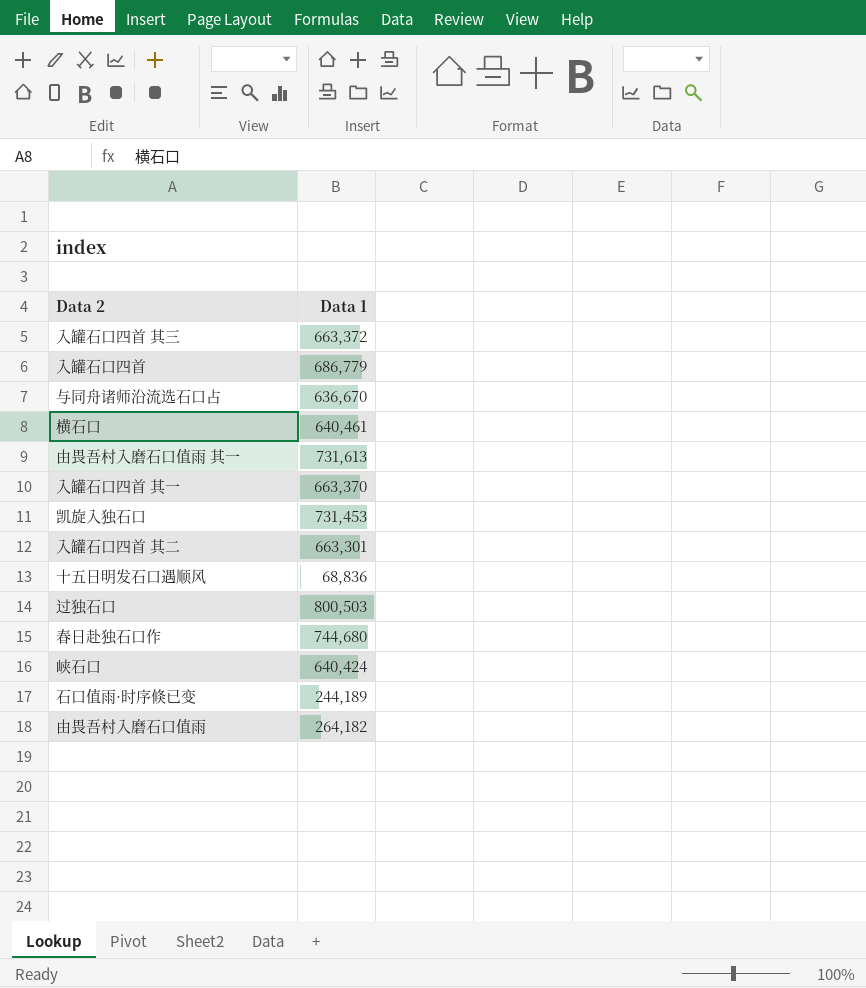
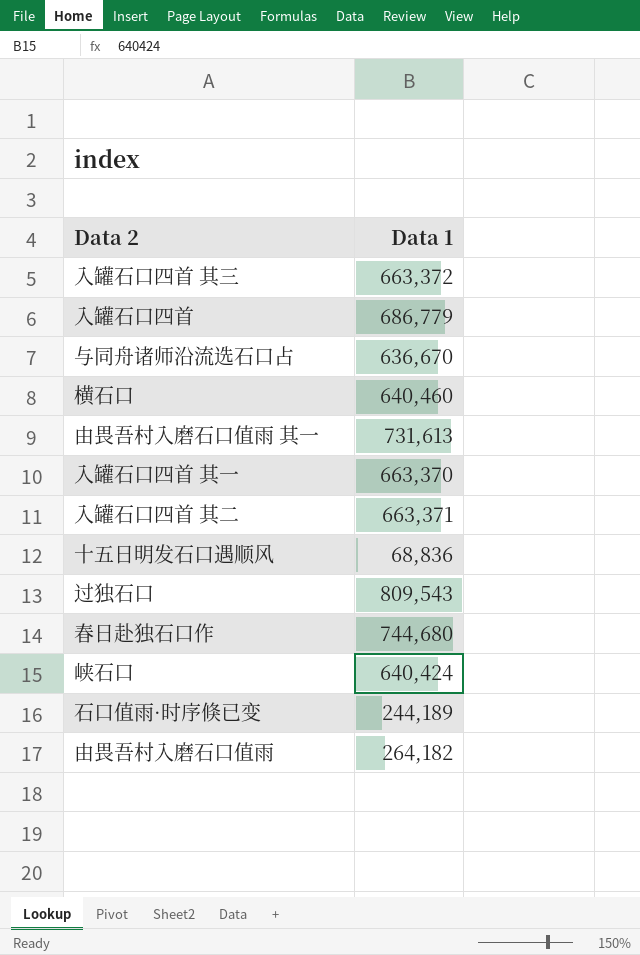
row 凯旋入独石口: 731,453 -> none
横石口 | Data 1: 640,461 -> 640,460
入罐石口四首 其二 | Data 1: 663,301 -> 663,371
过独石口 | Data 1: 800,503 -> 809,543

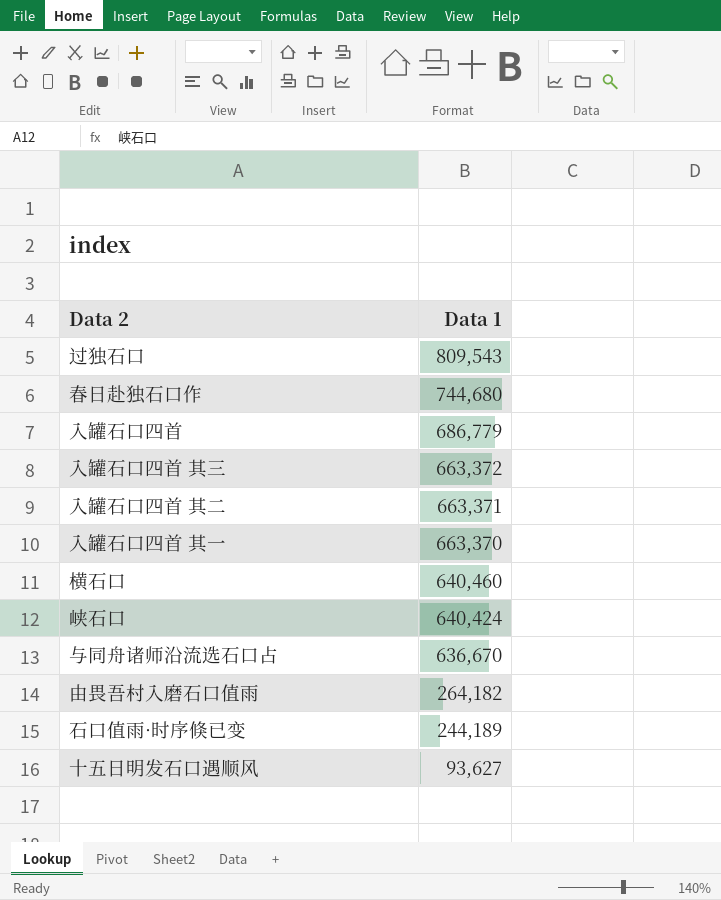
row order: none -> Data 1 descending
row 由畏吾村入磨石口值雨 其一: 731,613 -> none
十五日明发石口遇顺风 | Data 1: 68,836 -> 93,627

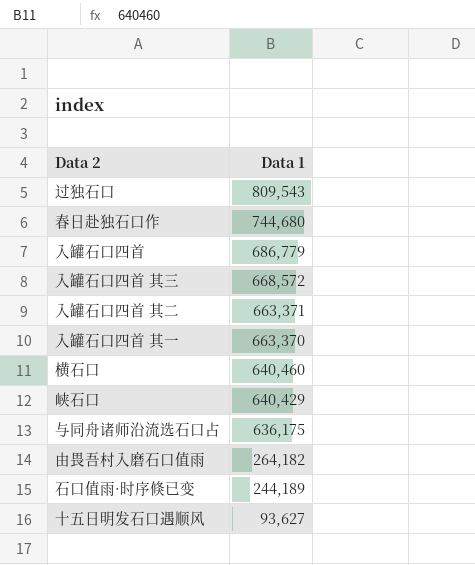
入罐石口四首 其三 | Data 1: 663,372 -> 668,572
峡石口 | Data 1: 640,424 -> 640,429
与同舟诸师沿流选石口占 | Data 1: 636,670 -> 636,175

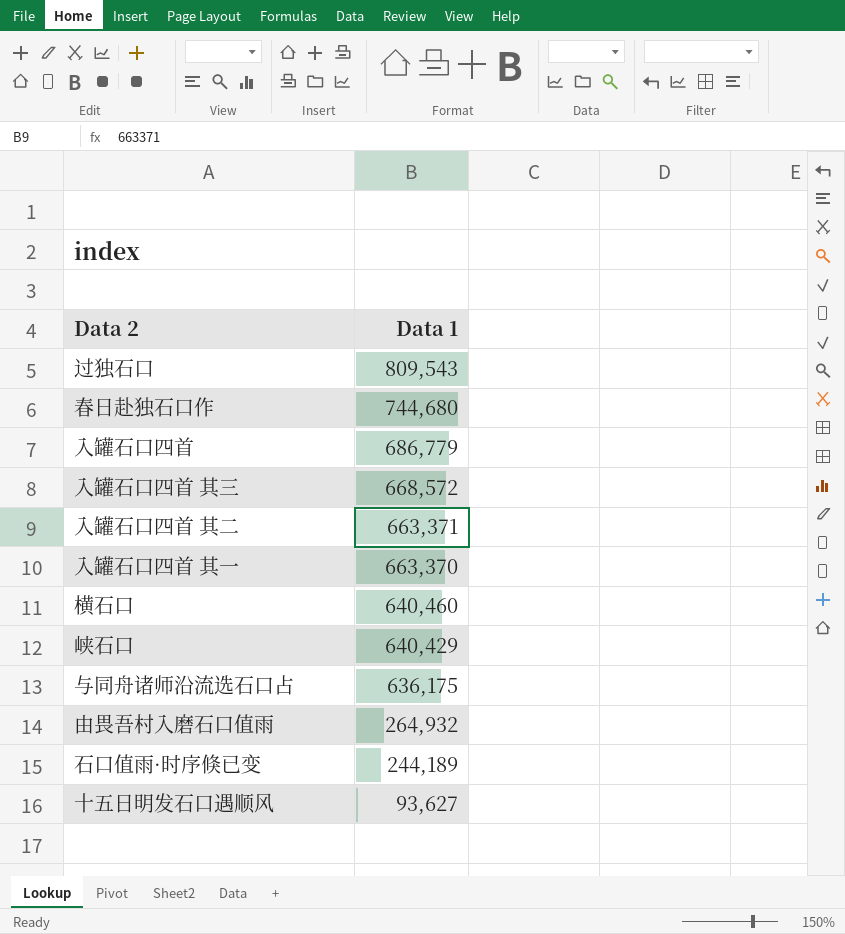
由畏吾村入磨石口值雨 | Data 1: 264,182 -> 264,932

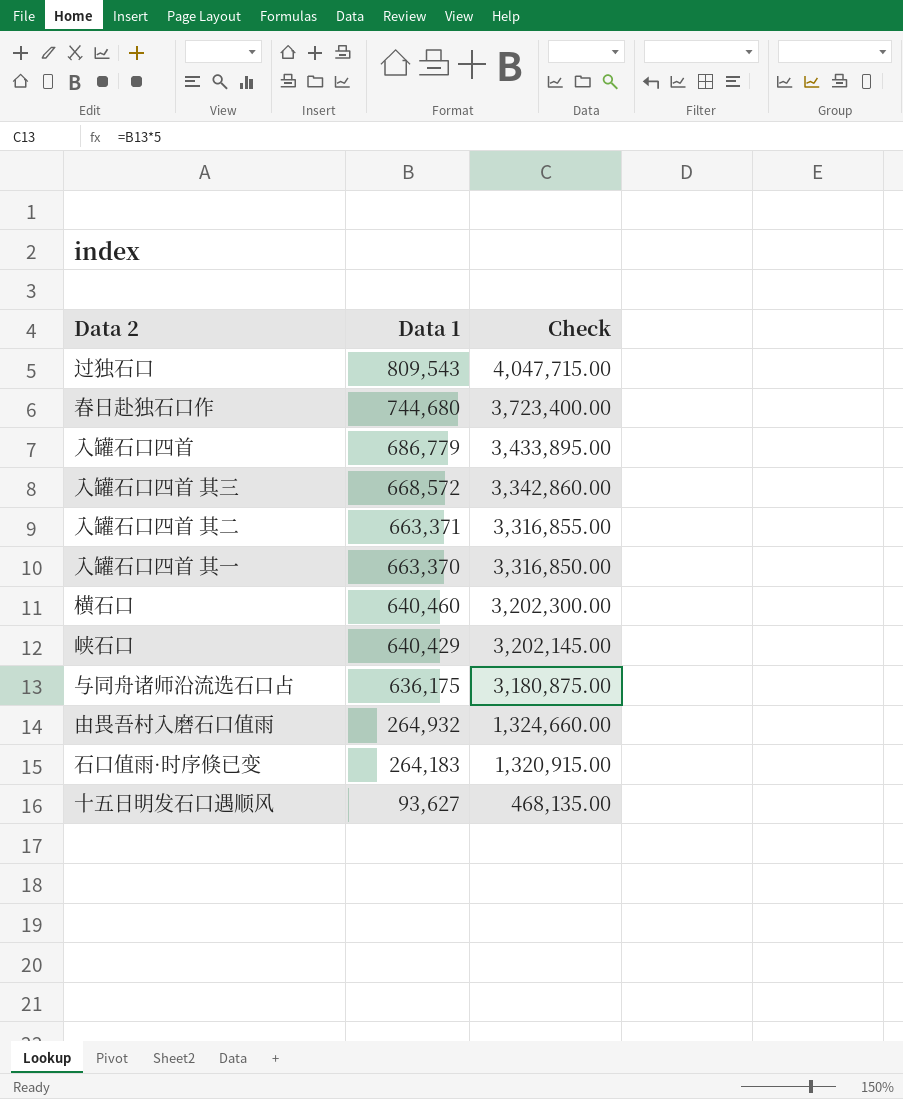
column Check | formula: none -> [Data 1] * 5
石口值雨·时序倏已变 | Data 1: 244,189 -> 264,183

